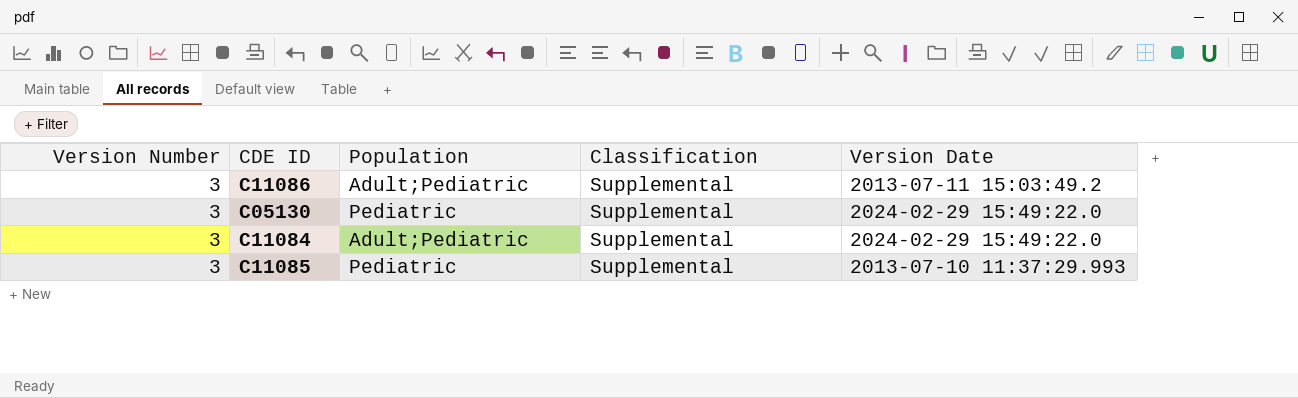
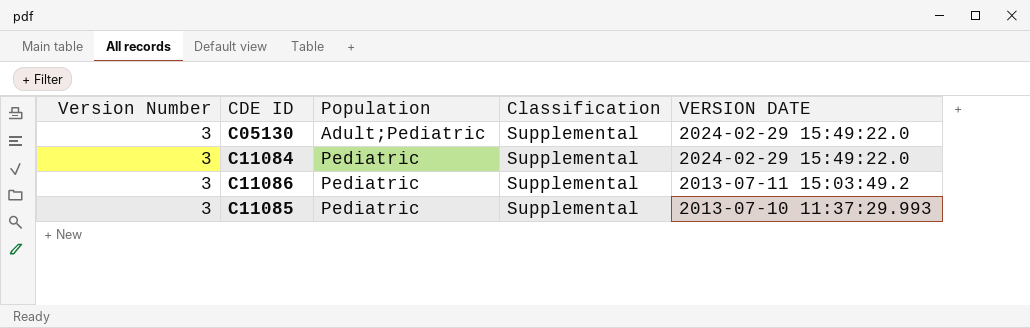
row order: none -> Population ascending
column name: Version Date -> VERSION DATE
C05130 | Population: Pediatric -> Adult;Pediatric
C11084 | Population: Adult;Pediatric -> Pediatric
C11086 | Population: Adult;Pediatric -> Pediatric

